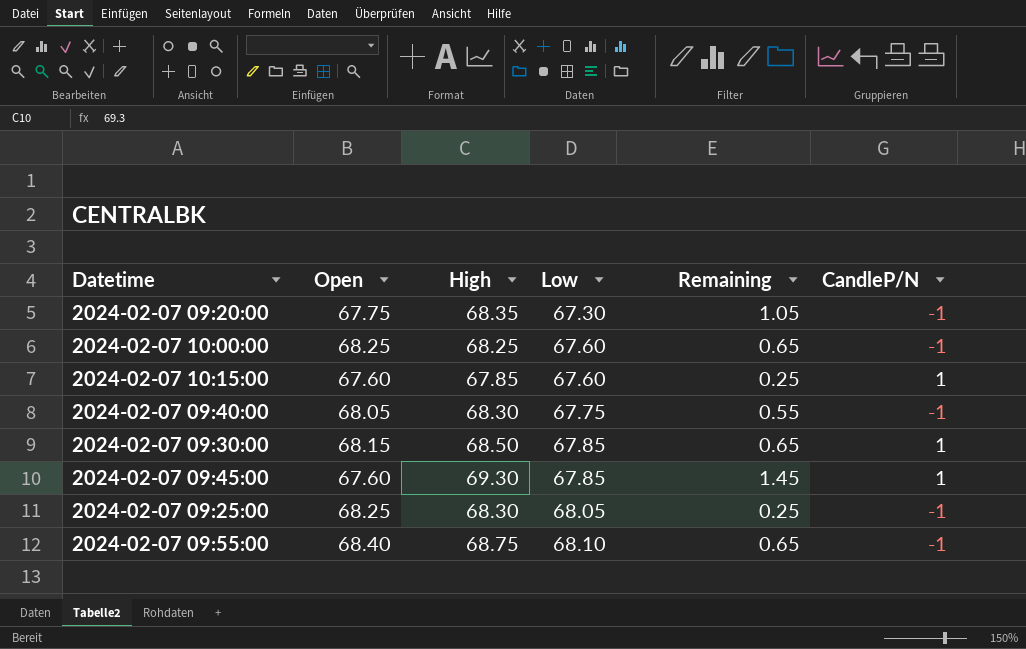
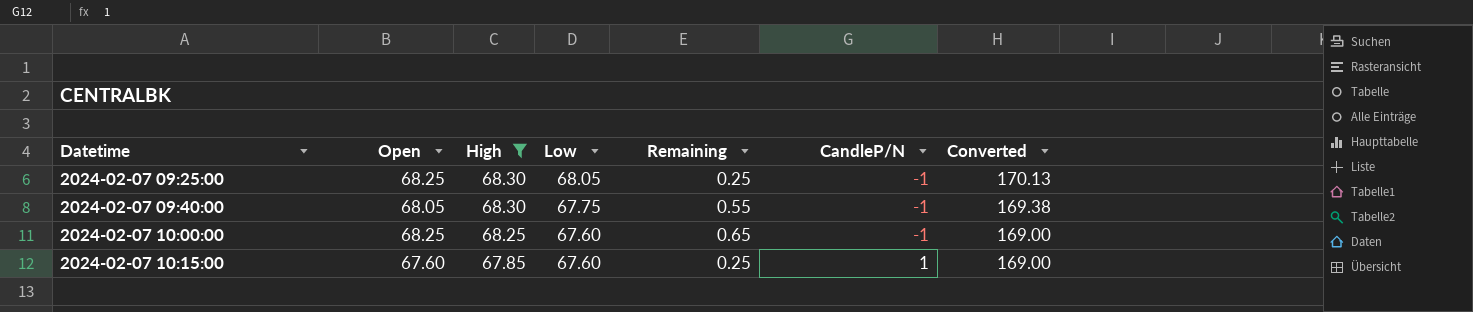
filter: none -> High <= 68.30
row order: Low ascending -> Datetime ascending
column Converted | formula: none -> [Low] * 2.5

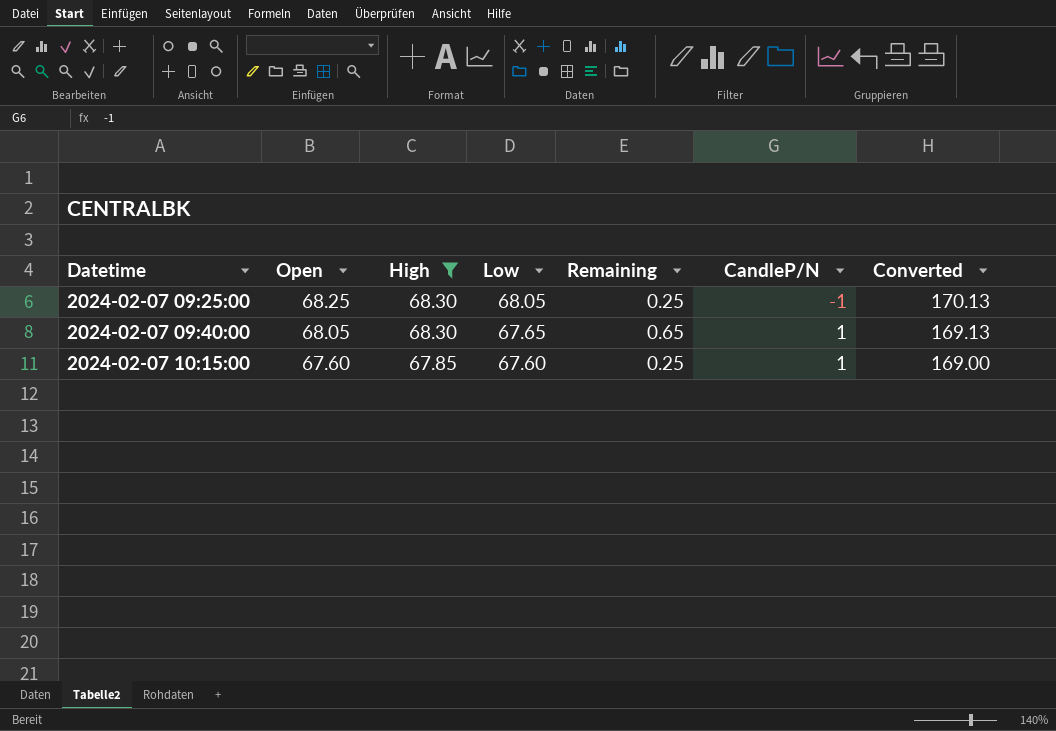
row 2024-02-07 10:00:00: 68.25 | 68.25 | 67.60 | 0.65 | -1 | 169.00 -> none
2024-02-07 09:40:00 | Low: 67.75 -> 67.65
2024-02-07 09:40:00 | Remaining: 0.55 -> 0.65
2024-02-07 09:40:00 | CandleP/N: -1 -> 1
2024-02-07 09:40:00 | Converted: 169.38 -> 169.13

